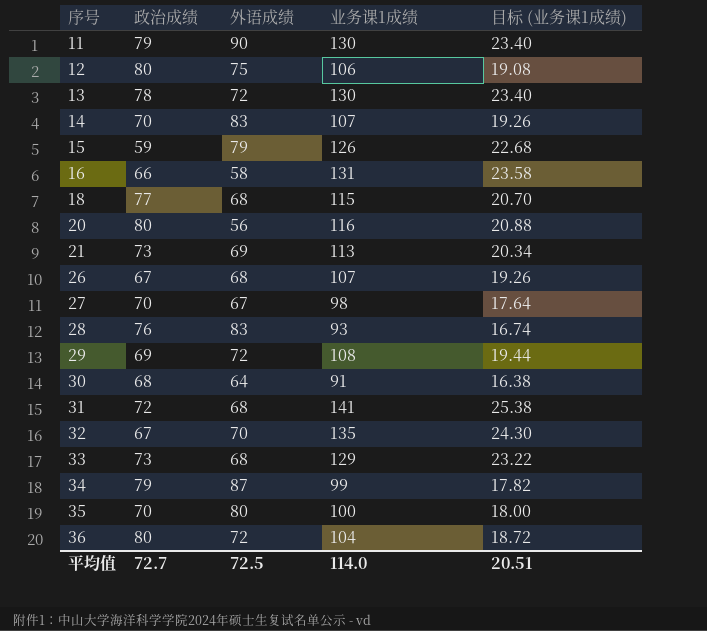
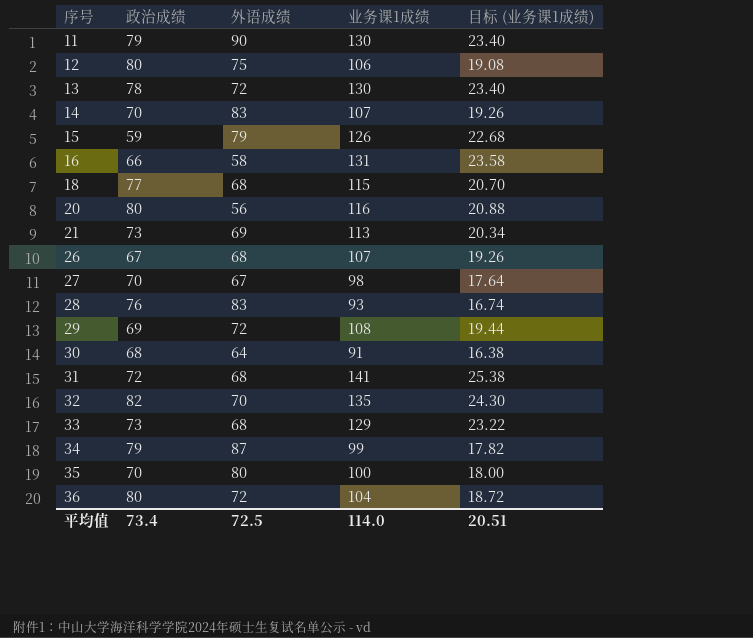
32 | 政治成绩: 67 -> 82
平均值 | 政治成绩: 72.7 -> 73.4

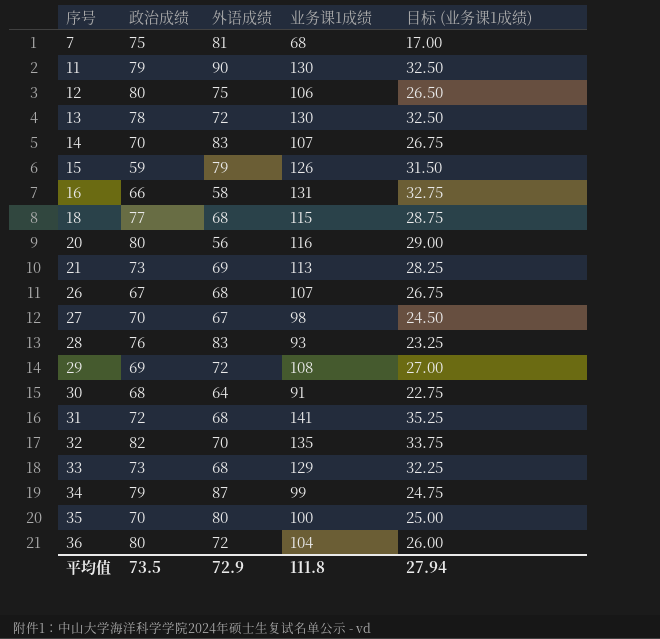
column 目标 (业务课1成绩) | formula: [业务课1成绩] * 0.18 -> [业务课1成绩] * 0.25
row 7: none -> 75 | 81 | 68 | 17.00
平均值 | 政治成绩: 73.4 -> 73.5
平均值 | 外语成绩: 72.5 -> 72.9
平均值 | 业务课1成绩: 114.0 -> 111.8
平均值 | 目标 (业务课1成绩): 20.51 -> 27.94

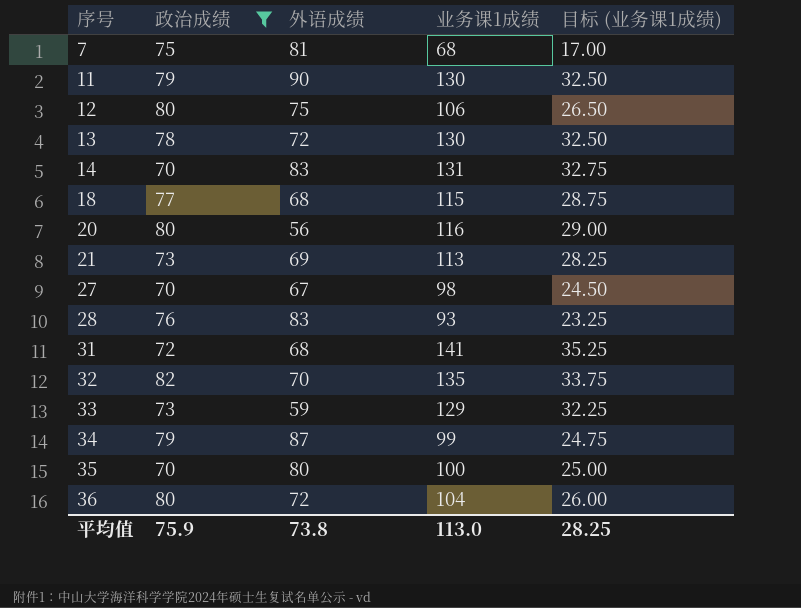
filter: none -> 政治成绩 >= 70
14 | 业务课1成绩: 107 -> 131
14 | 目标 (业务课1成绩): 26.75 -> 32.75
33 | 外语成绩: 68 -> 59
平均值 | 政治成绩: 73.5 -> 75.9
平均值 | 外语成绩: 72.9 -> 73.8
平均值 | 业务课1成绩: 111.8 -> 113.0
平均值 | 目标 (业务课1成绩): 27.94 -> 28.25

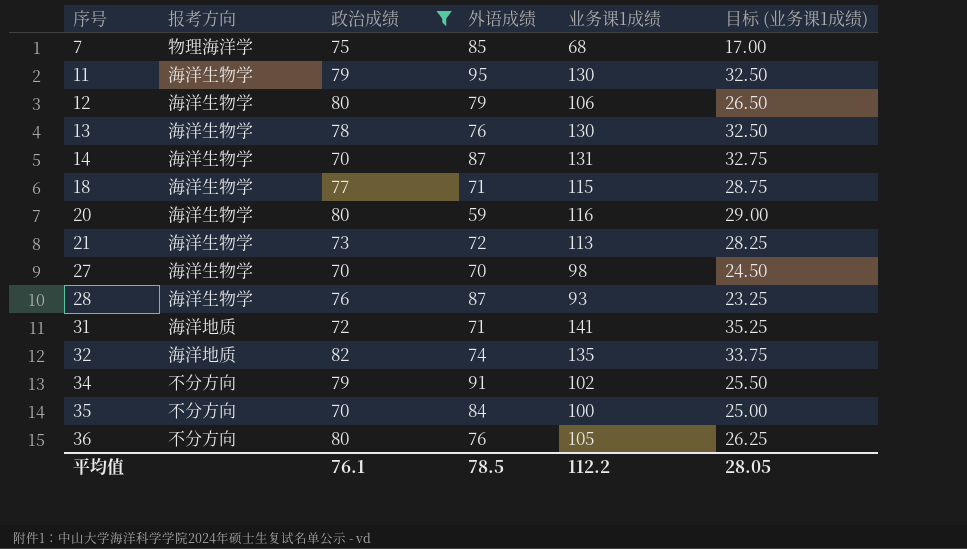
column 报考方向 | position: none -> 2
row 33: 73 | 59 | 129 | 32.25 -> none
7 | 外语成绩: 81 -> 85
11 | 外语成绩: 90 -> 95
12 | 外语成绩: 75 -> 79
13 | 外语成绩: 72 -> 76
14 | 外语成绩: 83 -> 87
18 | 外语成绩: 68 -> 71
20 | 外语成绩: 56 -> 59
21 | 外语成绩: 69 -> 72
27 | 外语成绩: 67 -> 70
28 | 外语成绩: 83 -> 87
31 | 外语成绩: 68 -> 71
32 | 外语成绩: 70 -> 74
34 | 外语成绩: 87 -> 91
34 | 业务课1成绩: 99 -> 102
34 | 目标 (业务课1成绩): 24.75 -> 25.50
35 | 外语成绩: 80 -> 84
36 | 外语成绩: 72 -> 76
36 | 业务课1成绩: 104 -> 105
36 | 目标 (业务课1成绩): 26.00 -> 26.25
平均值 | 政治成绩: 75.9 -> 76.1
平均值 | 外语成绩: 73.8 -> 78.5
平均值 | 业务课1成绩: 113.0 -> 112.2
平均值 | 目标 (业务课1成绩): 28.25 -> 28.05

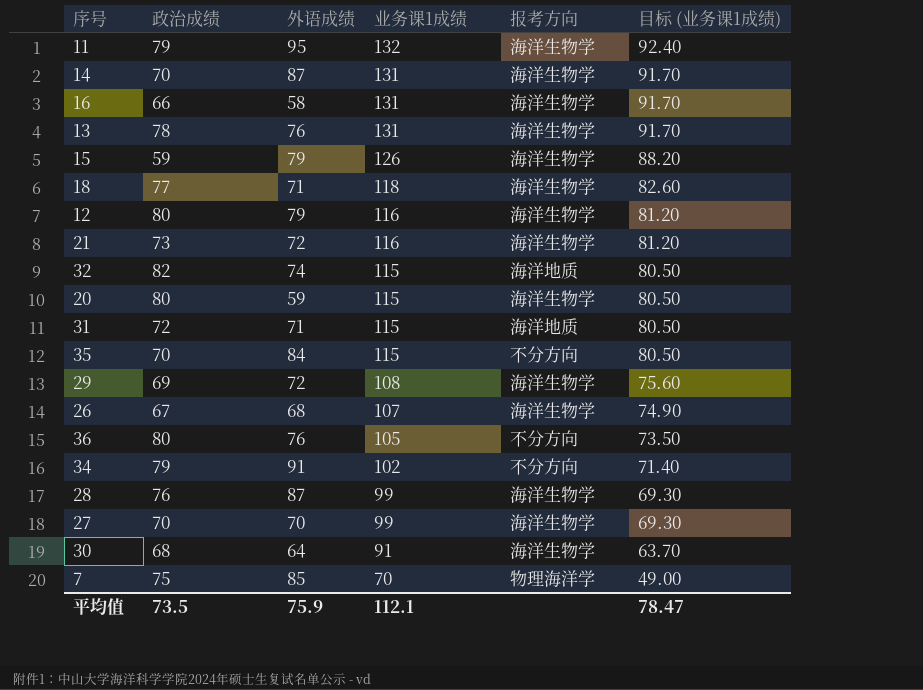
filter: 政治成绩 >= 70 -> none
row order: 序号 ascending -> 业务课1成绩 descending
column 报考方向 | position: 2 -> 5
column 目标 (业务课1成绩) | formula: [业务课1成绩] * 0.25 -> [业务课1成绩] * 0.7
11 | 业务课1成绩: 130 -> 132
13 | 业务课1成绩: 130 -> 131
18 | 业务课1成绩: 115 -> 118
12 | 业务课1成绩: 106 -> 116
21 | 业务课1成绩: 113 -> 116
32 | 业务课1成绩: 135 -> 115
20 | 业务课1成绩: 116 -> 115
31 | 业务课1成绩: 141 -> 115
35 | 业务课1成绩: 100 -> 115
28 | 业务课1成绩: 93 -> 99
27 | 业务课1成绩: 98 -> 99
7 | 业务课1成绩: 68 -> 70
平均值 | 政治成绩: 76.1 -> 73.5
平均值 | 外语成绩: 78.5 -> 75.9
平均值 | 业务课1成绩: 112.2 -> 112.1
平均值 | 目标 (业务课1成绩): 28.05 -> 78.47

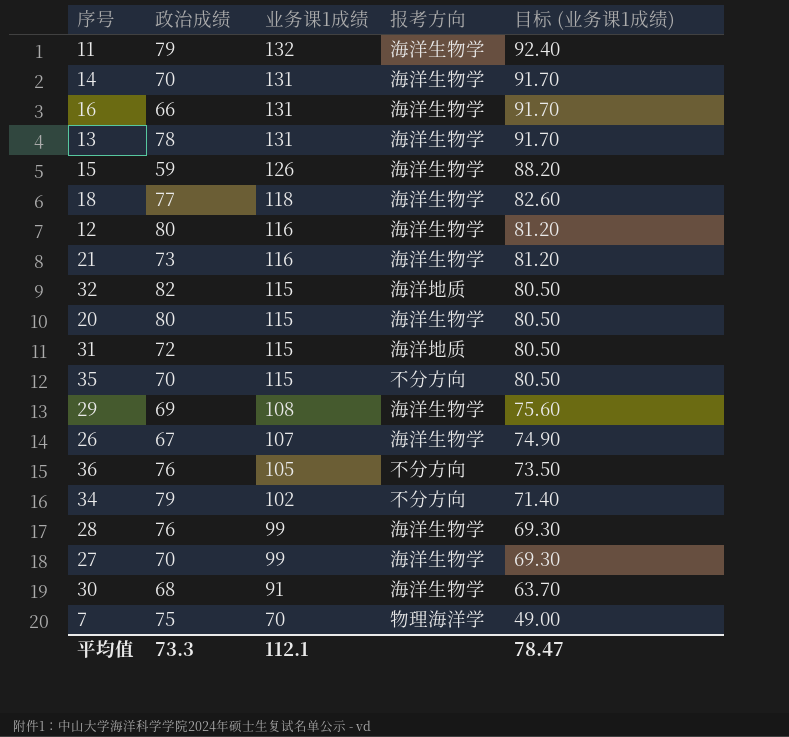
column 外语成绩 | position: 3 -> none
36 | 政治成绩: 80 -> 76
平均值 | 政治成绩: 73.5 -> 73.3

